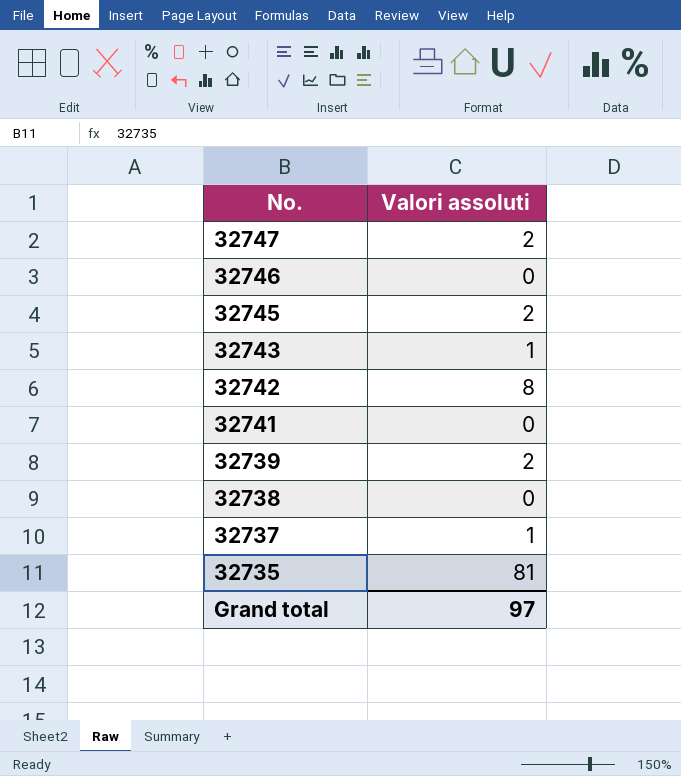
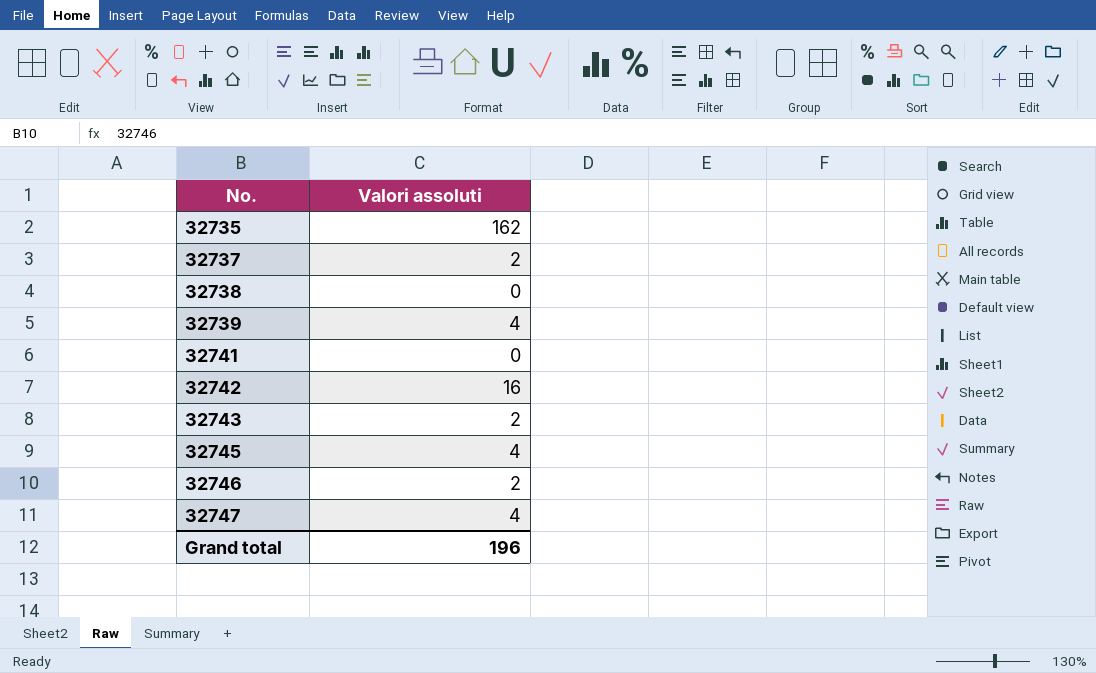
row order: No. descending -> No. ascending
32735 | Valori assoluti: 81 -> 162
32737 | Valori assoluti: 1 -> 2
32739 | Valori assoluti: 2 -> 4
32742 | Valori assoluti: 8 -> 16
32743 | Valori assoluti: 1 -> 2
32745 | Valori assoluti: 2 -> 4
32746 | Valori assoluti: 0 -> 2
32747 | Valori assoluti: 2 -> 4
Grand total | Valori assoluti: 97 -> 196

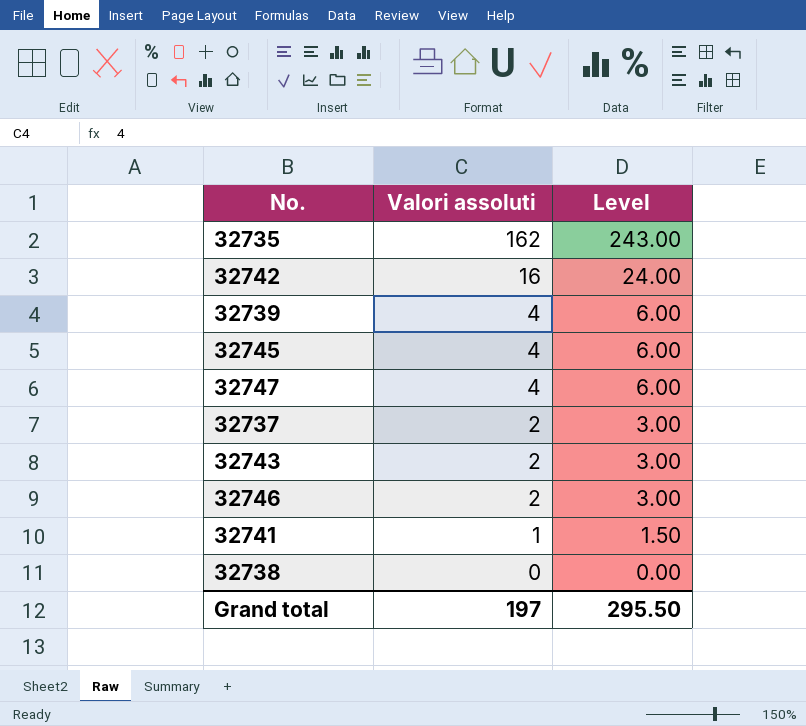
row order: No. ascending -> Valori assoluti descending
column Level | formula: none -> [Valori assoluti] * 1.5
32741 | Valori assoluti: 0 -> 1
Grand total | Valori assoluti: 196 -> 197

